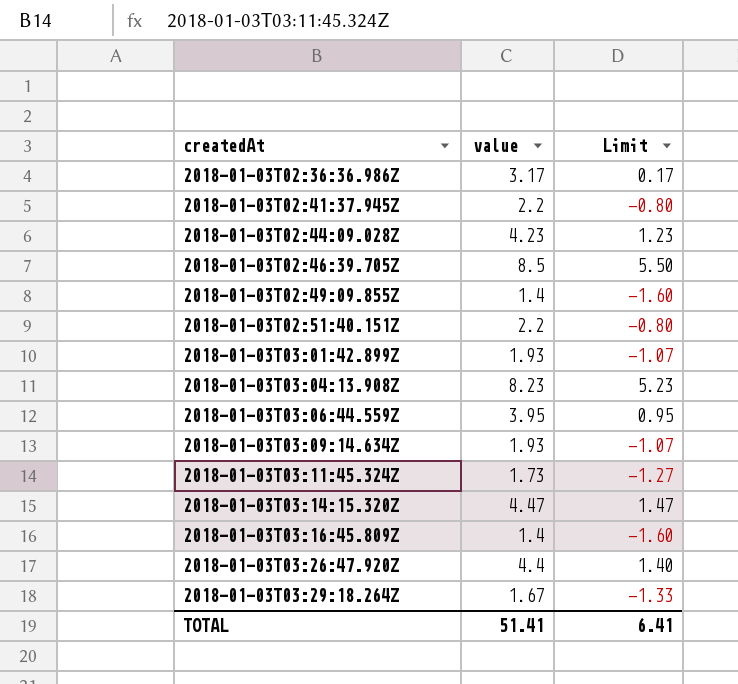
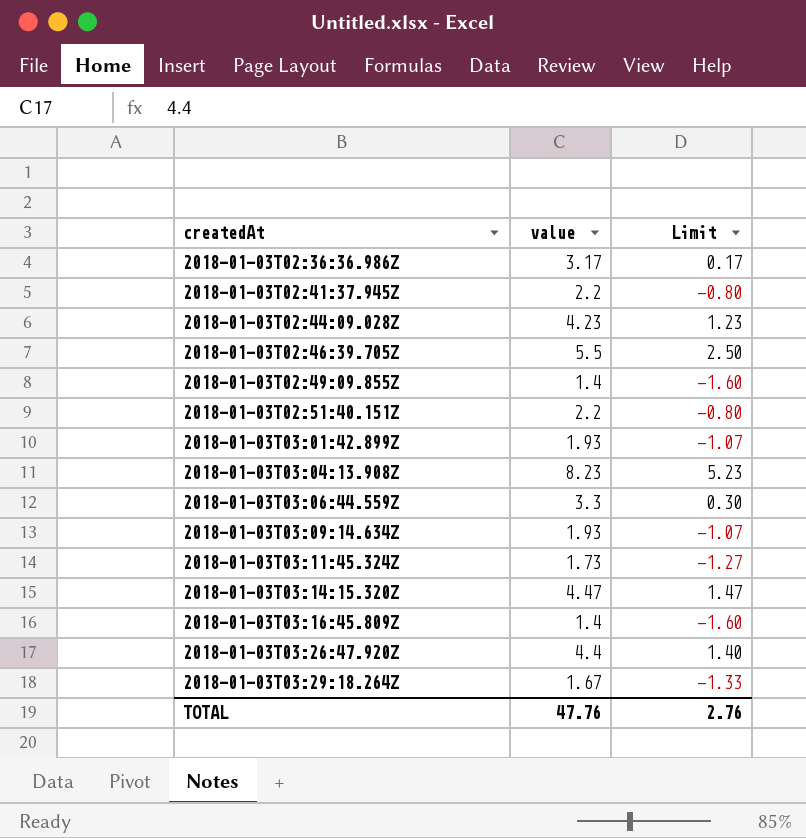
2018-01-03T02:46:39.705Z | value: 8.5 -> 5.5
2018-01-03T02:46:39.705Z | Limit: 5.50 -> 2.50
2018-01-03T03:06:44.559Z | value: 3.95 -> 3.3
2018-01-03T03:06:44.559Z | Limit: 0.95 -> 0.30
TOTAL | value: 51.41 -> 47.76
TOTAL | Limit: 6.41 -> 2.76

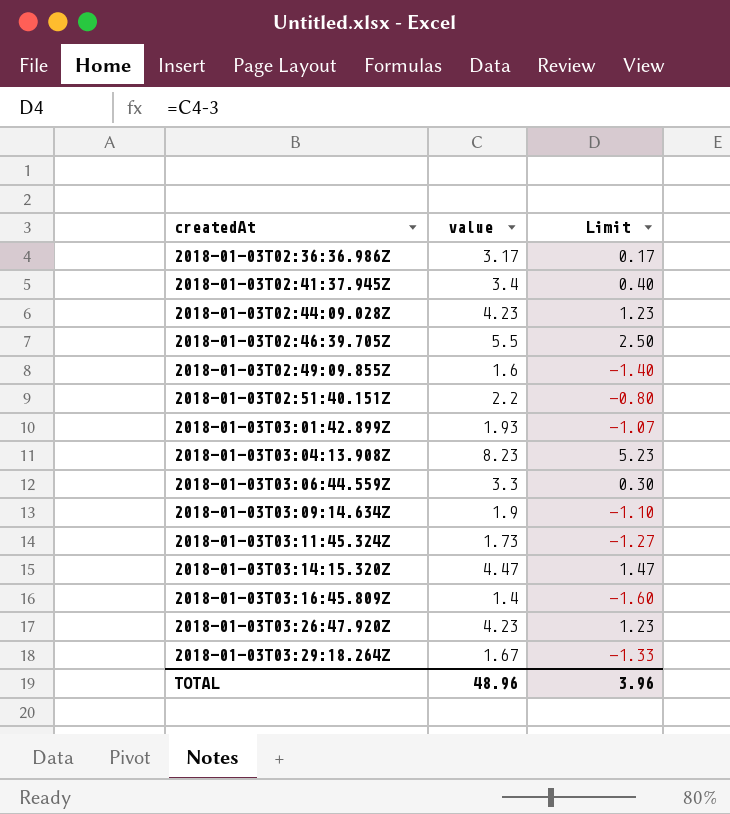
2018-01-03T02:41:37.945Z | value: 2.2 -> 3.4
2018-01-03T02:41:37.945Z | Limit: -0.80 -> 0.40
2018-01-03T02:49:09.855Z | value: 1.4 -> 1.6
2018-01-03T02:49:09.855Z | Limit: -1.60 -> -1.40
2018-01-03T03:09:14.634Z | value: 1.93 -> 1.9
2018-01-03T03:09:14.634Z | Limit: -1.07 -> -1.10
2018-01-03T03:26:47.920Z | value: 4.4 -> 4.23
2018-01-03T03:26:47.920Z | Limit: 1.40 -> 1.23
TOTAL | value: 47.76 -> 48.96
TOTAL | Limit: 2.76 -> 3.96

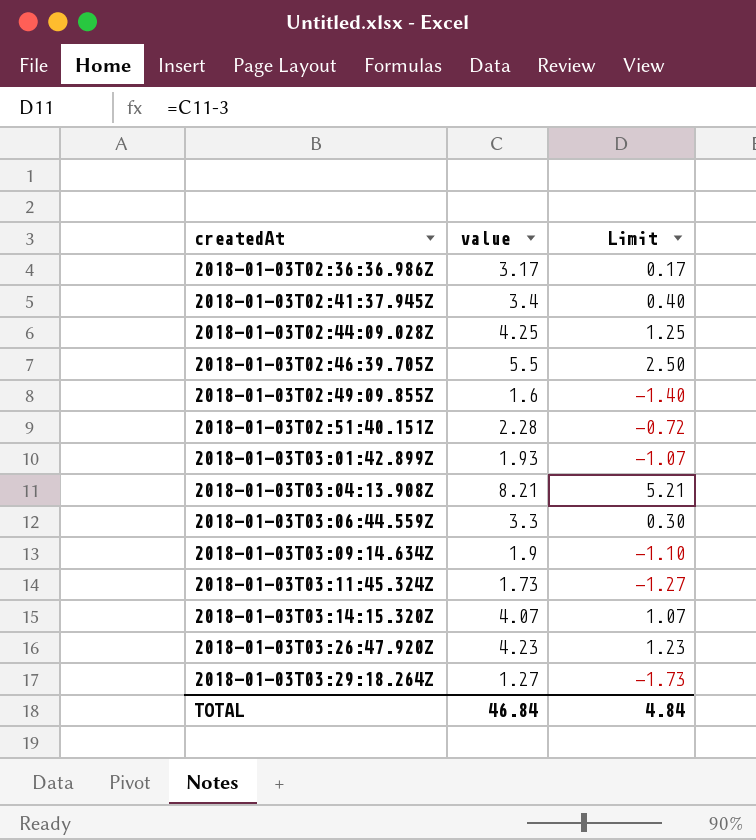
row 2018-01-03T03:16:45.809Z: 1.4 | -1.60 -> none
2018-01-03T02:44:09.028Z | value: 4.23 -> 4.25
2018-01-03T02:44:09.028Z | Limit: 1.23 -> 1.25
2018-01-03T02:51:40.151Z | value: 2.2 -> 2.28
2018-01-03T02:51:40.151Z | Limit: -0.80 -> -0.72
2018-01-03T03:04:13.908Z | value: 8.23 -> 8.21
2018-01-03T03:04:13.908Z | Limit: 5.23 -> 5.21
2018-01-03T03:14:15.320Z | value: 4.47 -> 4.07
2018-01-03T03:14:15.320Z | Limit: 1.47 -> 1.07
2018-01-03T03:29:18.264Z | value: 1.67 -> 1.27
2018-01-03T03:29:18.264Z | Limit: -1.33 -> -1.73
TOTAL | value: 48.96 -> 46.84
TOTAL | Limit: 3.96 -> 4.84

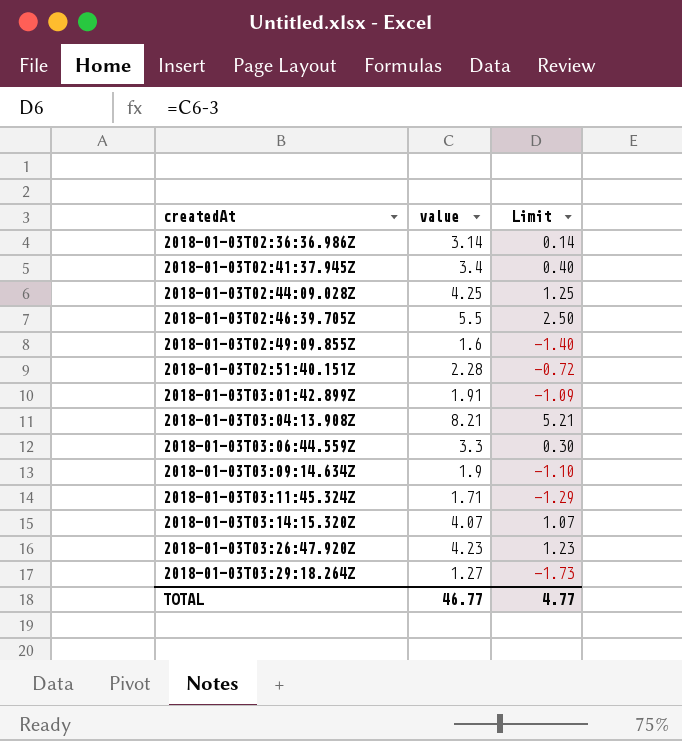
2018-01-03T02:36:36.986Z | value: 3.17 -> 3.14
2018-01-03T02:36:36.986Z | Limit: 0.17 -> 0.14
2018-01-03T03:01:42.899Z | value: 1.93 -> 1.91
2018-01-03T03:01:42.899Z | Limit: -1.07 -> -1.09
2018-01-03T03:11:45.324Z | value: 1.73 -> 1.71
2018-01-03T03:11:45.324Z | Limit: -1.27 -> -1.29
TOTAL | value: 46.84 -> 46.77
TOTAL | Limit: 4.84 -> 4.77

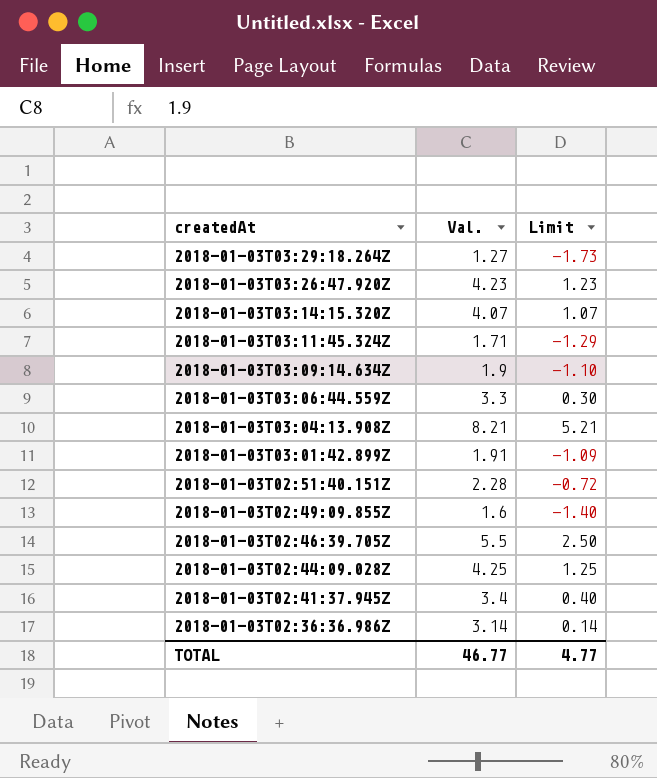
row order: createdAt ascending -> createdAt descending
column name: value -> Val.

